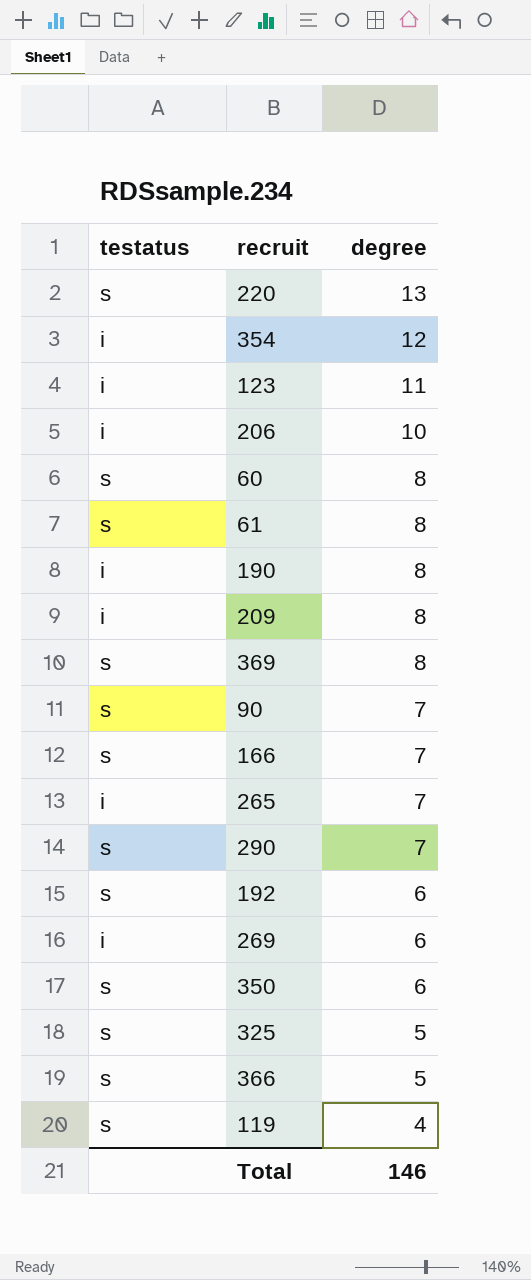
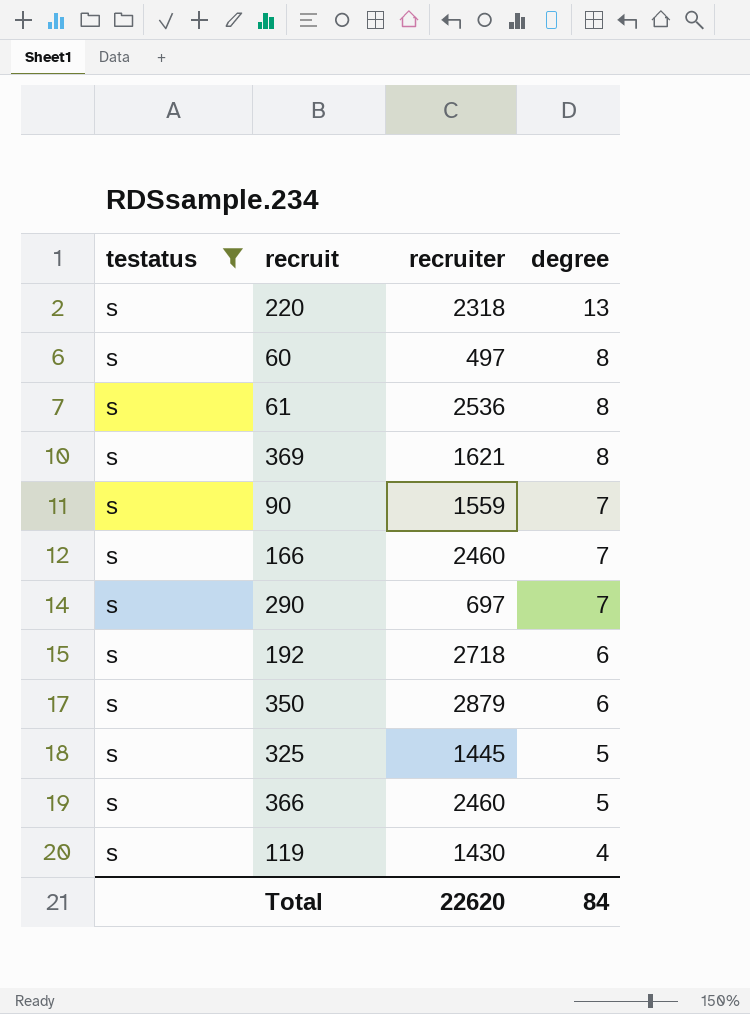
filter: none -> testatus = s
column recruiter | position: none -> 3
Total | degree: 146 -> 84

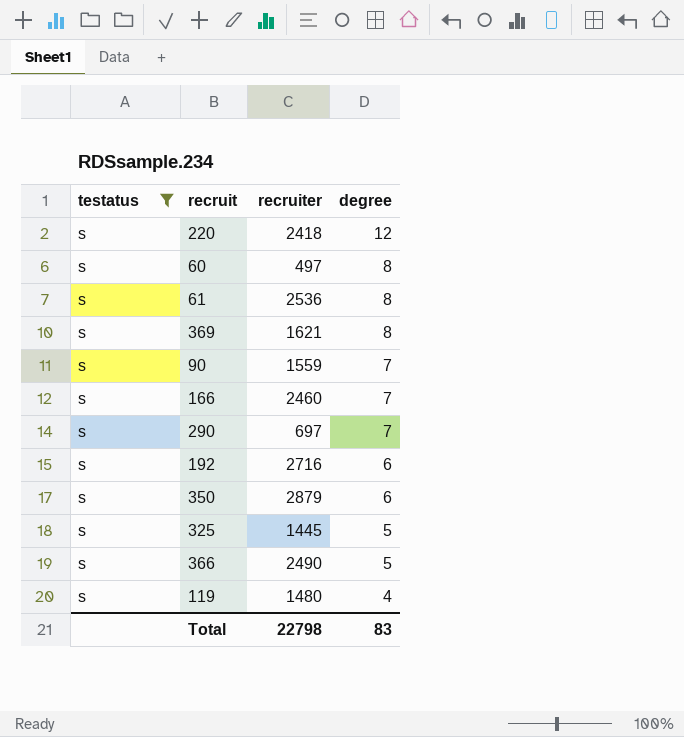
220 | recruiter: 2318 -> 2418
220 | degree: 13 -> 12
192 | recruiter: 2718 -> 2716
366 | recruiter: 2460 -> 2490
119 | recruiter: 1430 -> 1480
Total | recruiter: 22620 -> 22798
Total | degree: 84 -> 83

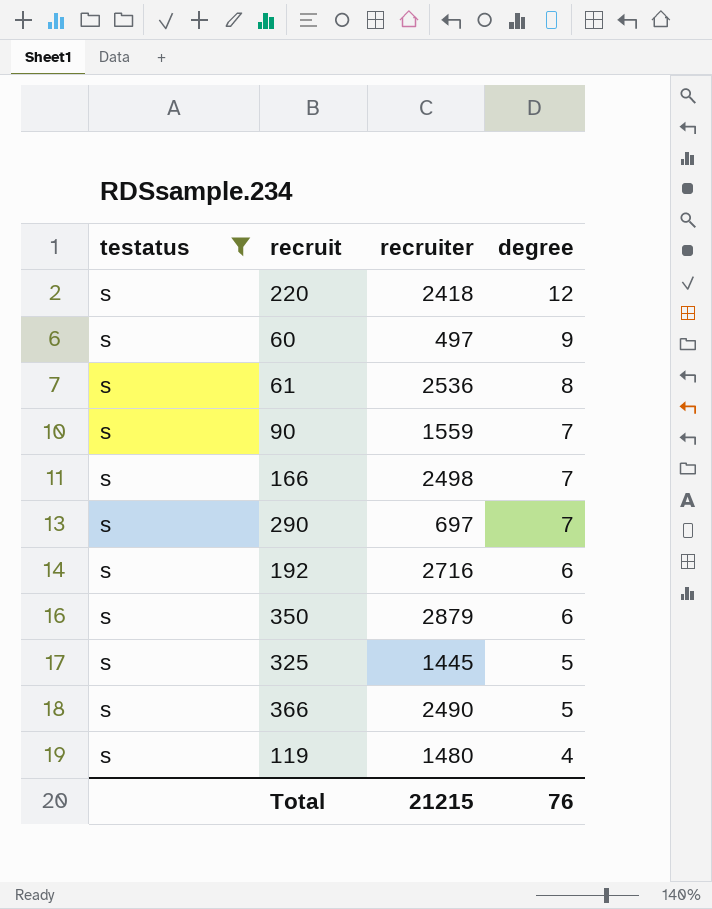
row 369: s | 1621 | 8 -> none
60 | degree: 8 -> 9
166 | recruiter: 2460 -> 2498
Total | recruiter: 22798 -> 21215
Total | degree: 83 -> 76

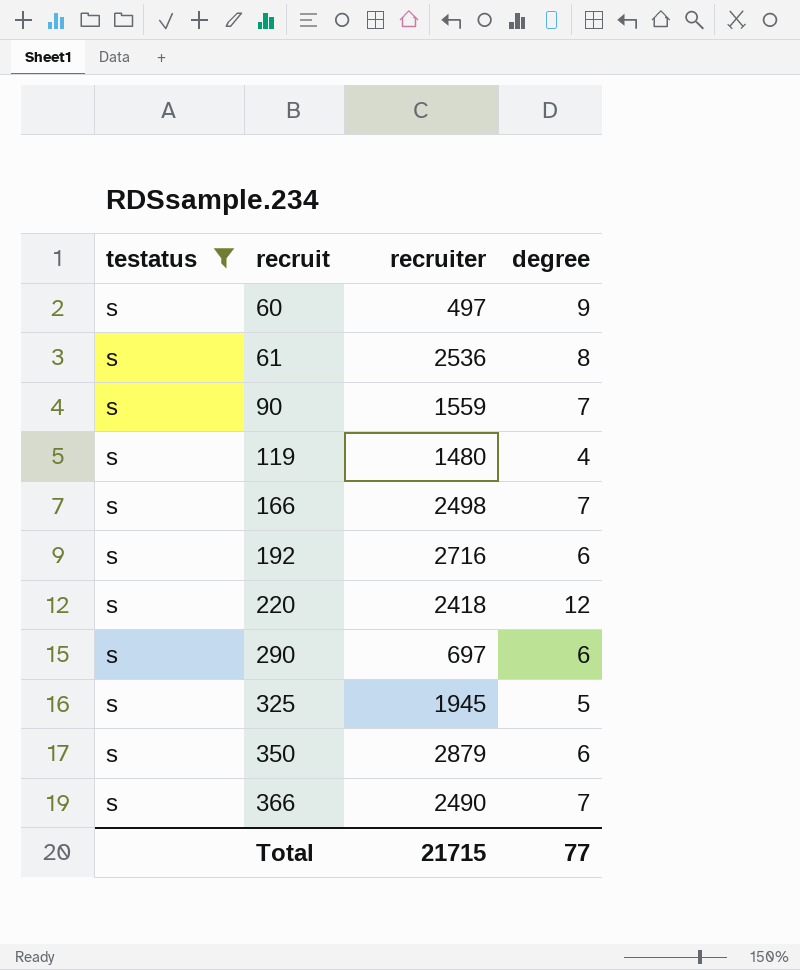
row order: degree descending -> recruit ascending
290 | degree: 7 -> 6
325 | recruiter: 1445 -> 1945
366 | degree: 5 -> 7
Total | recruiter: 21215 -> 21715
Total | degree: 76 -> 77

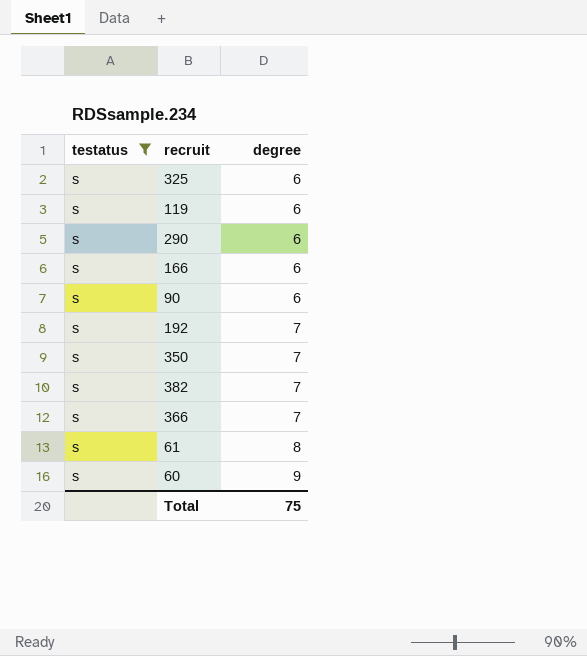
row order: recruit ascending -> degree ascending
column recruiter | position: 3 -> none
row 220: s | 2418 | 12 -> none
325 | degree: 5 -> 6
119 | degree: 4 -> 6
166 | degree: 7 -> 6
90 | degree: 7 -> 6
192 | degree: 6 -> 7
350 | degree: 6 -> 7
row 382: none -> s | 7
Total | degree: 77 -> 75

